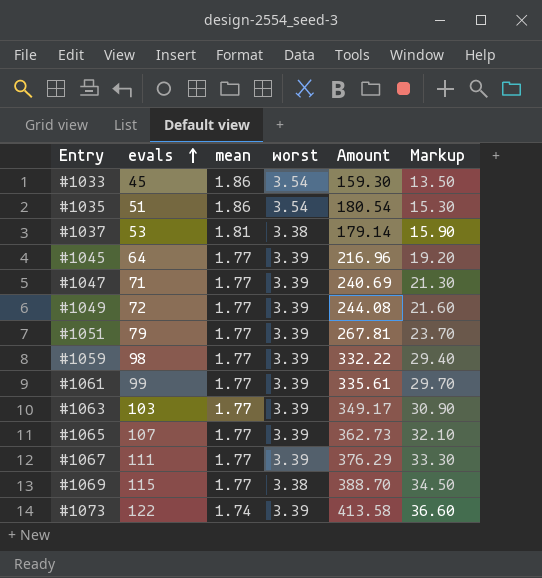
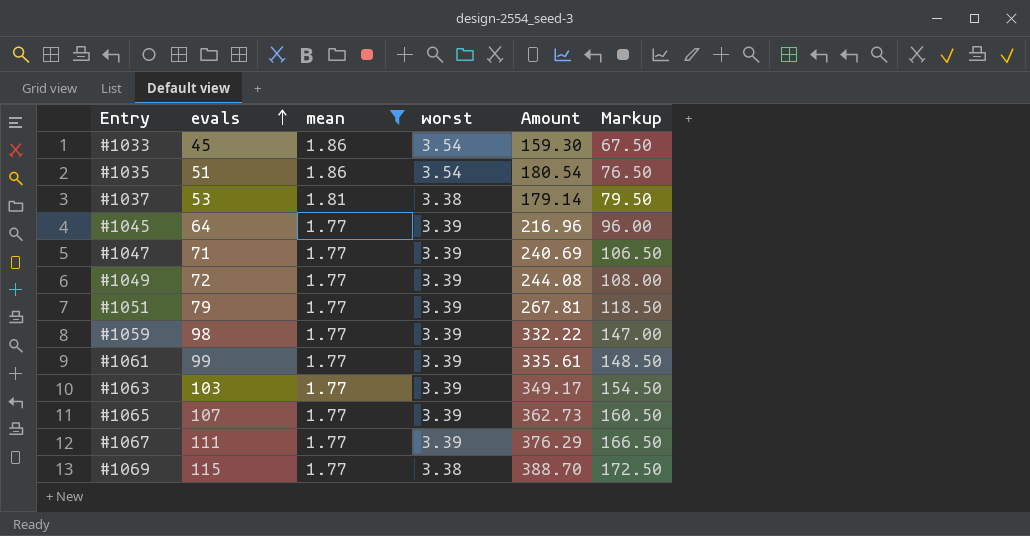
filter: none -> mean != 1.74
column Markup | formula: [evals] * 0.3 -> [evals] * 1.5

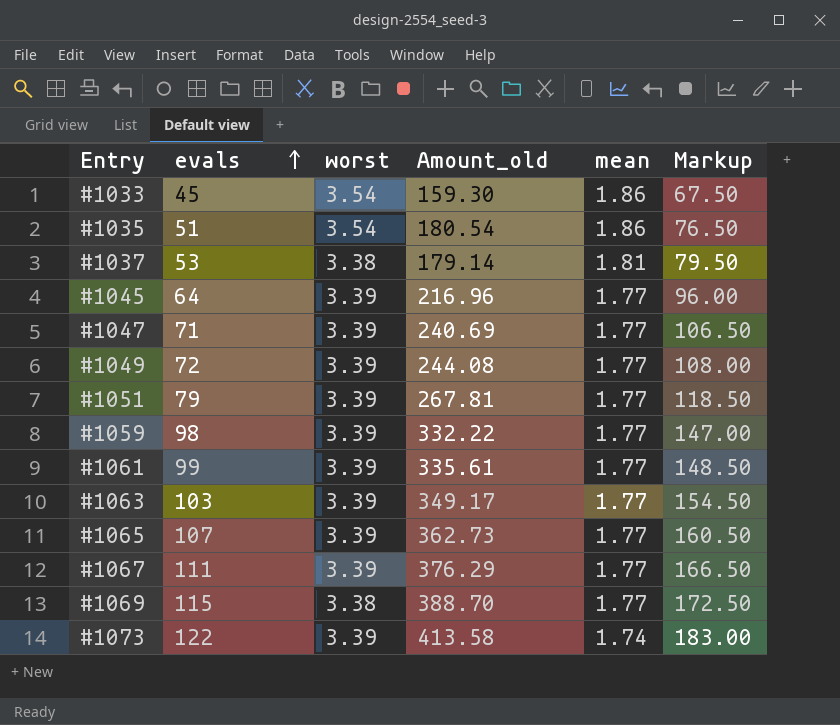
filter: mean != 1.74 -> none
column name: Amount -> Amount_old
column mean | position: 3 -> 5

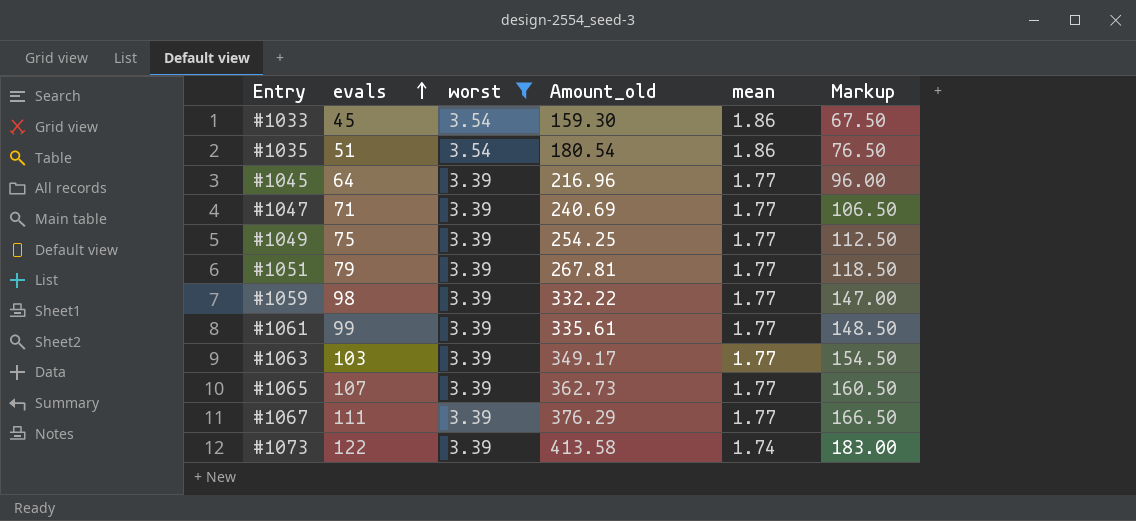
filter: none -> worst != 3.38
#1049 | evals: 72 -> 75
#1049 | Amount_old: 244.08 -> 254.25
#1049 | Markup: 108.00 -> 112.50

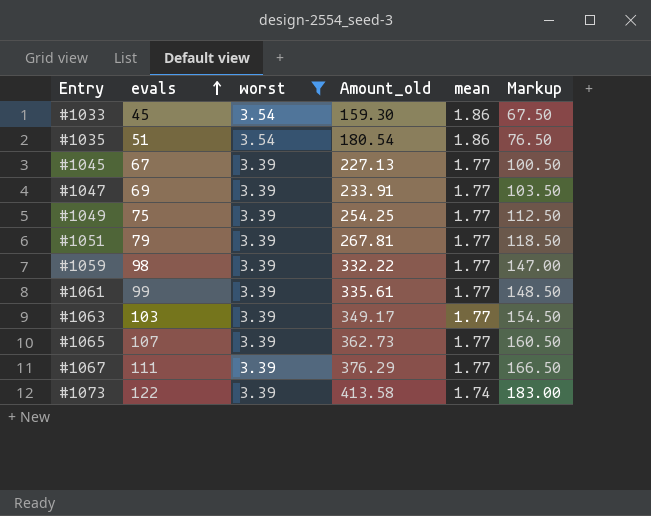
#1045 | evals: 64 -> 67
#1045 | Amount_old: 216.96 -> 227.13
#1045 | Markup: 96.00 -> 100.50
#1047 | evals: 71 -> 69
#1047 | Amount_old: 240.69 -> 233.91
#1047 | Markup: 106.50 -> 103.50

